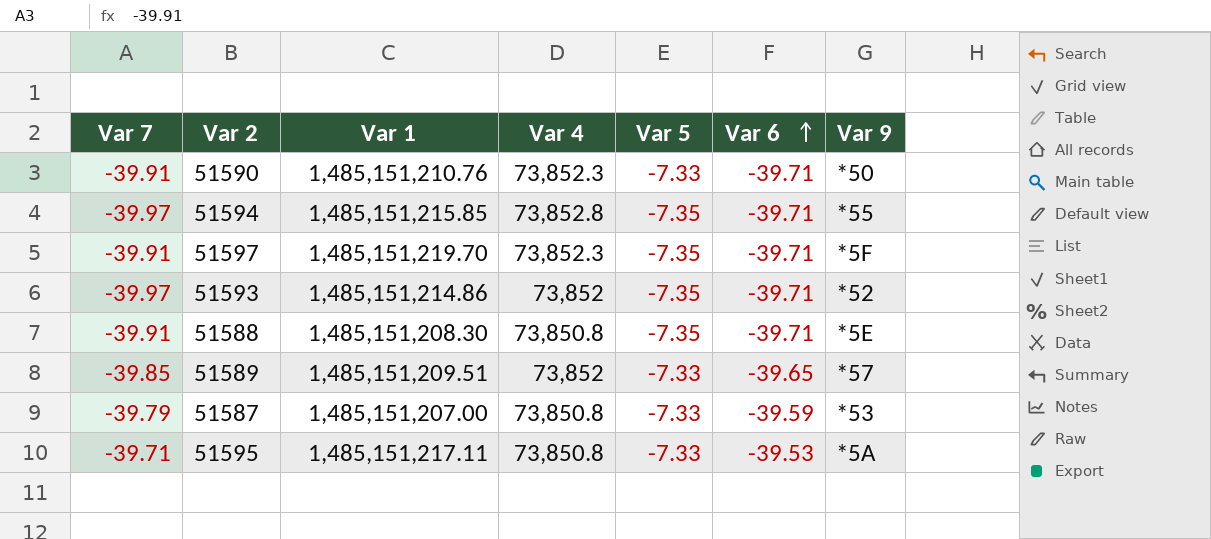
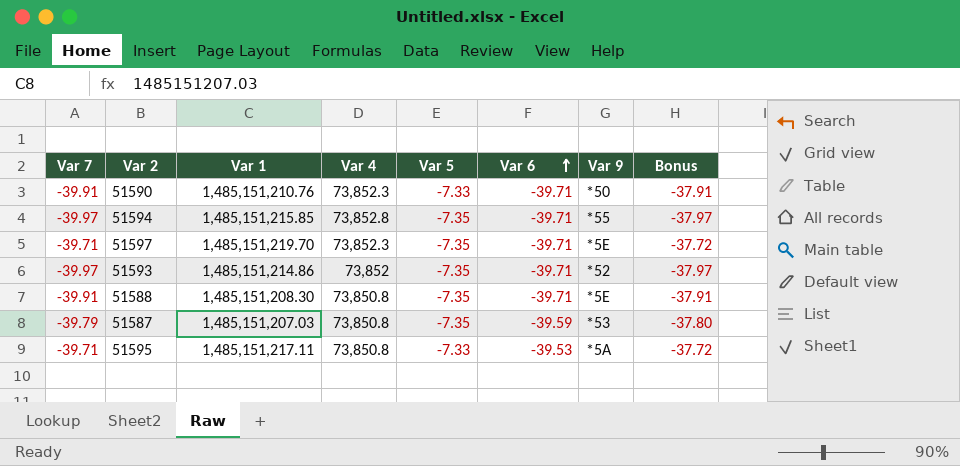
column Bonus | formula: none -> [Var 7] * 0.95
row 51589: -39.85 | 1,485,151,209.51 | 73,852 | -7.33 | -39.65 | *57 -> none
51597 | Var 7: -39.91 -> -39.71
51597 | Var 9: *5F -> *5E
51587 | Var 1: 1,485,151,207.00 -> 1,485,151,207.03
51587 | Var 5: -7.33 -> -7.35

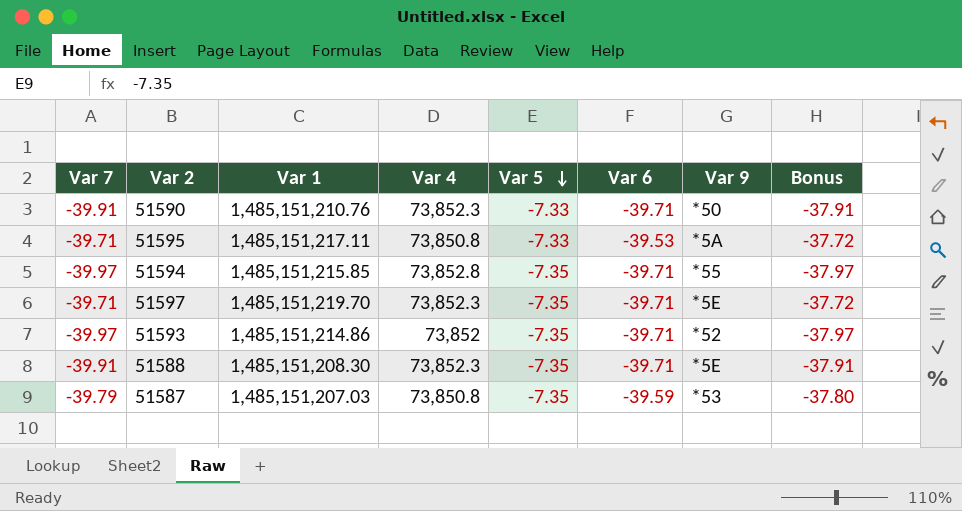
row order: Var 6 ascending -> Var 5 descending
51588 | Var 4: 73,850.8 -> 73,852.3

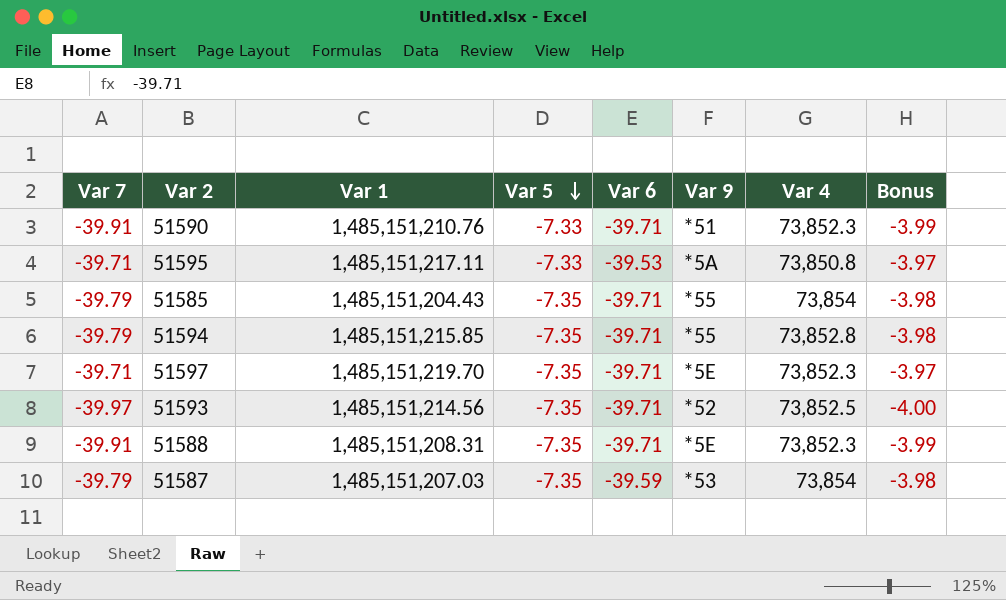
column Var 4 | position: 4 -> 7
column Bonus | formula: [Var 7] * 0.95 -> [Var 7] * 0.1
51590 | Var 9: *50 -> *51
row 51585: none -> -39.79 | 1,485,151,204.43 | -7.35 | -39.71 | *55 | 73,854 | -3.98
51594 | Var 7: -39.97 -> -39.79
51593 | Var 1: 1,485,151,214.86 -> 1,485,151,214.56
51593 | Var 4: 73,852 -> 73,852.5
51588 | Var 1: 1,485,151,208.30 -> 1,485,151,208.31
51587 | Var 4: 73,850.8 -> 73,854

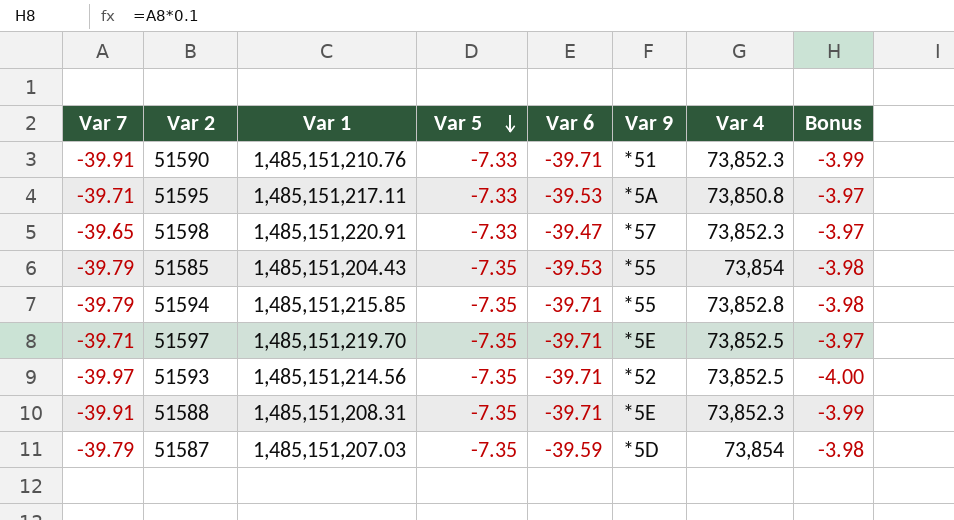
row 51598: none -> -39.65 | 1,485,151,220.91 | -7.33 | -39.47 | *57 | 73,852.3 | -3.97
51585 | Var 6: -39.71 -> -39.53
51597 | Var 4: 73,852.3 -> 73,852.5
51587 | Var 9: *53 -> *5D

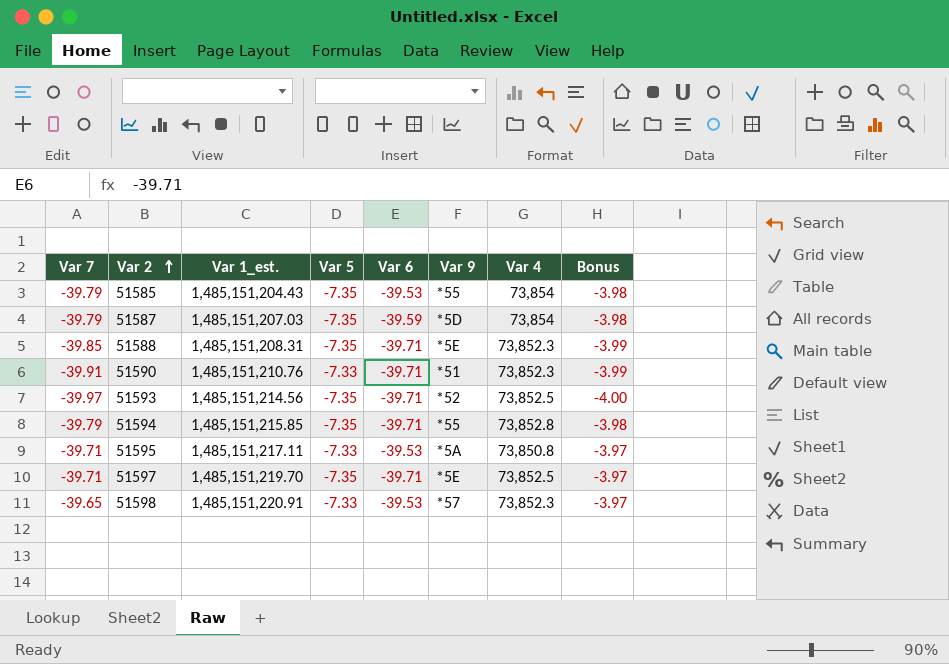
row order: Var 5 descending -> Var 2 ascending
column name: Var 1 -> Var 1_est.
51588 | Var 7: -39.91 -> -39.85
51598 | Var 6: -39.47 -> -39.53

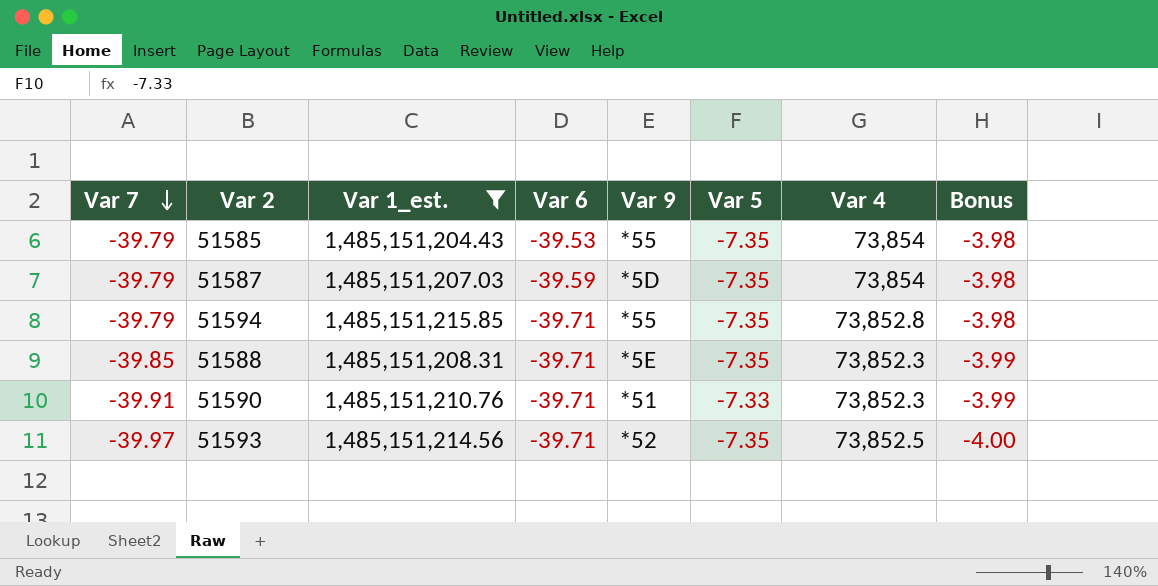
filter: none -> Var 1_est. <= 1,485,151,215.85
row order: Var 2 ascending -> Var 7 descending
column Var 5 | position: 4 -> 6

